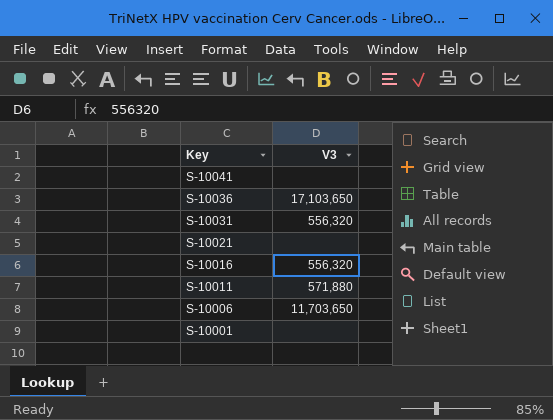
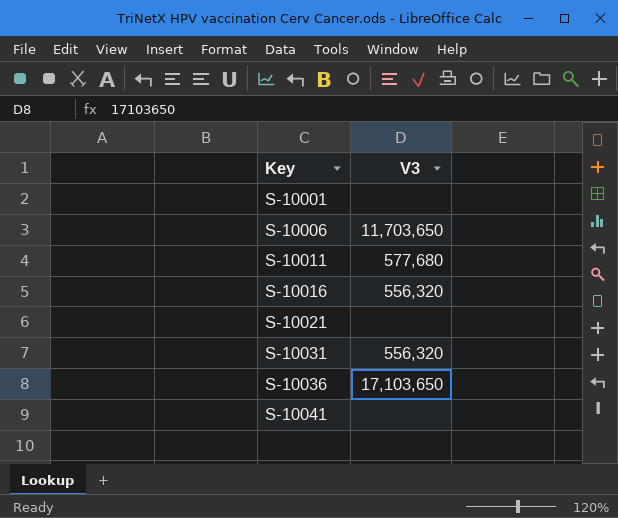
row order: Key descending -> Key ascending
S-10011 | V3: 571,880 -> 577,680

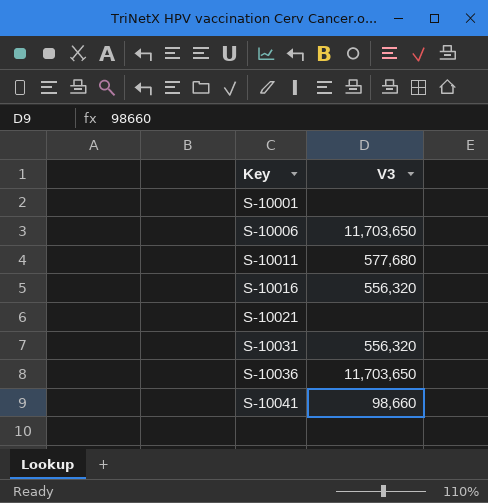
S-10036 | V3: 17,103,650 -> 11,703,650
S-10041 | V3: none -> 98,660

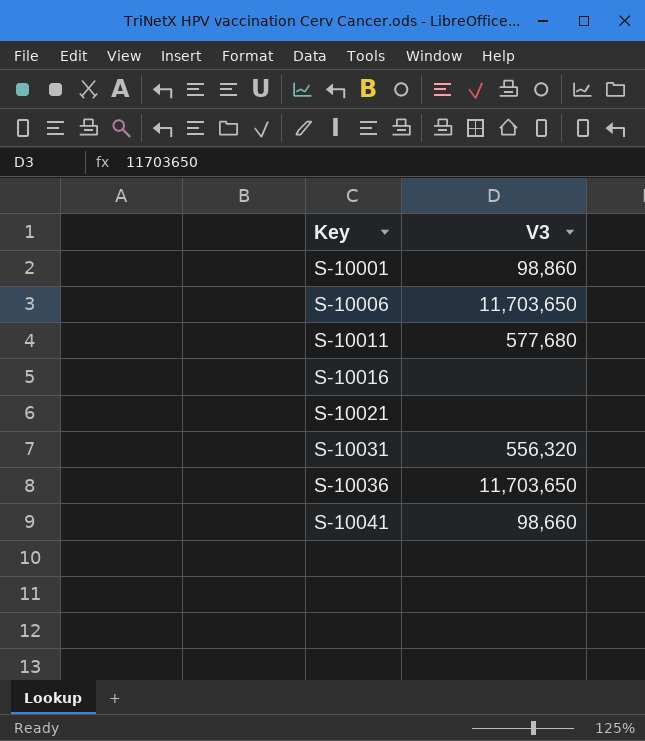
S-10001 | V3: none -> 98,860
S-10016 | V3: 556,320 -> none

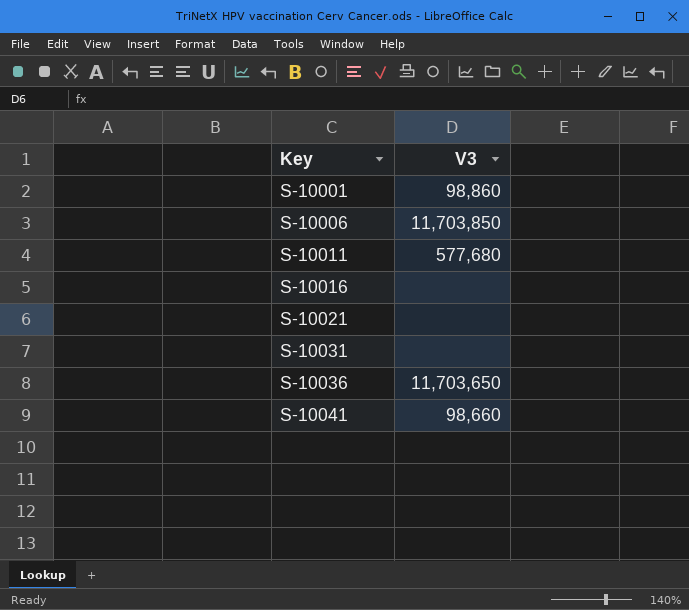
S-10006 | V3: 11,703,650 -> 11,703,850
S-10031 | V3: 556,320 -> none

